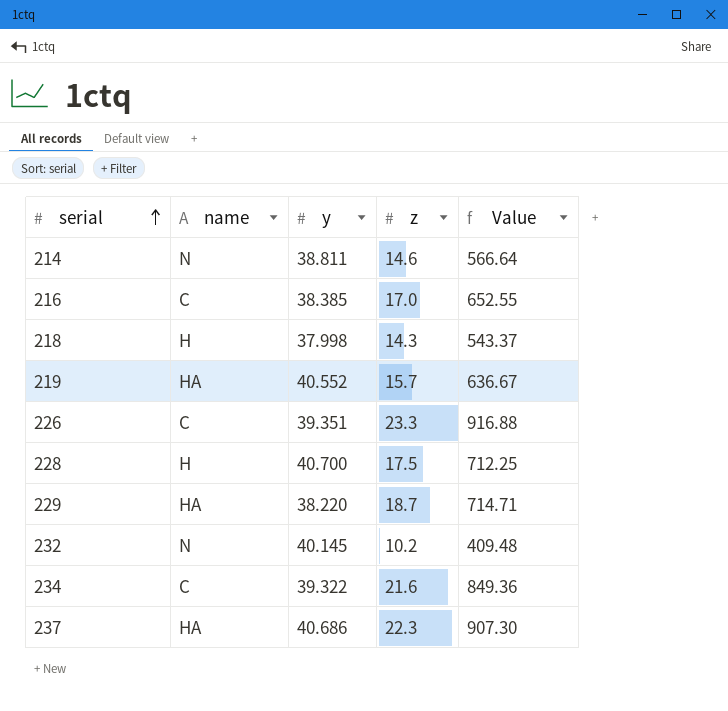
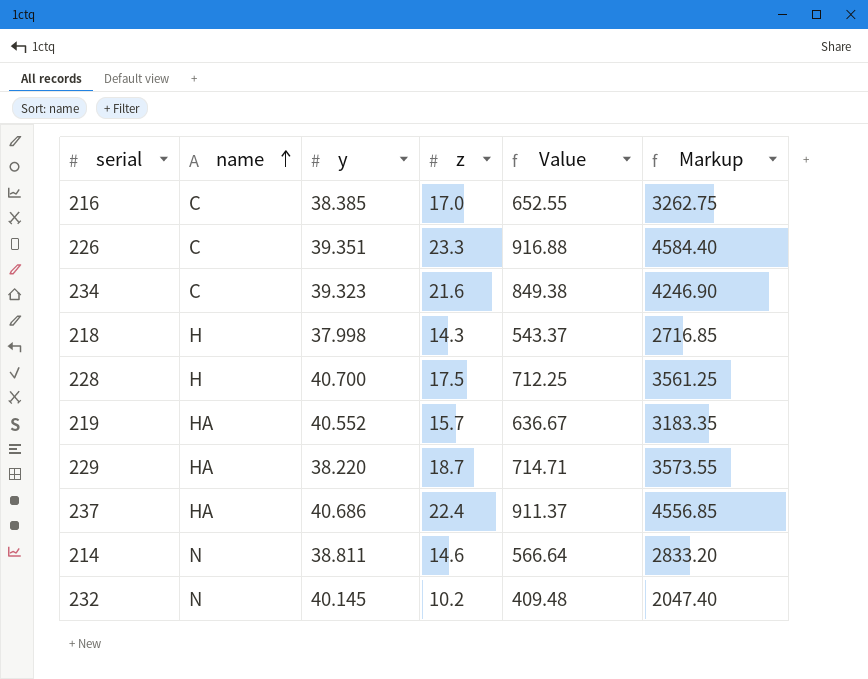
row order: serial ascending -> name ascending
column Markup | formula: none -> [Value] * 5
234 | y: 39.322 -> 39.323
234 | Value: 849.36 -> 849.38
237 | z: 22.3 -> 22.4
237 | Value: 907.30 -> 911.37

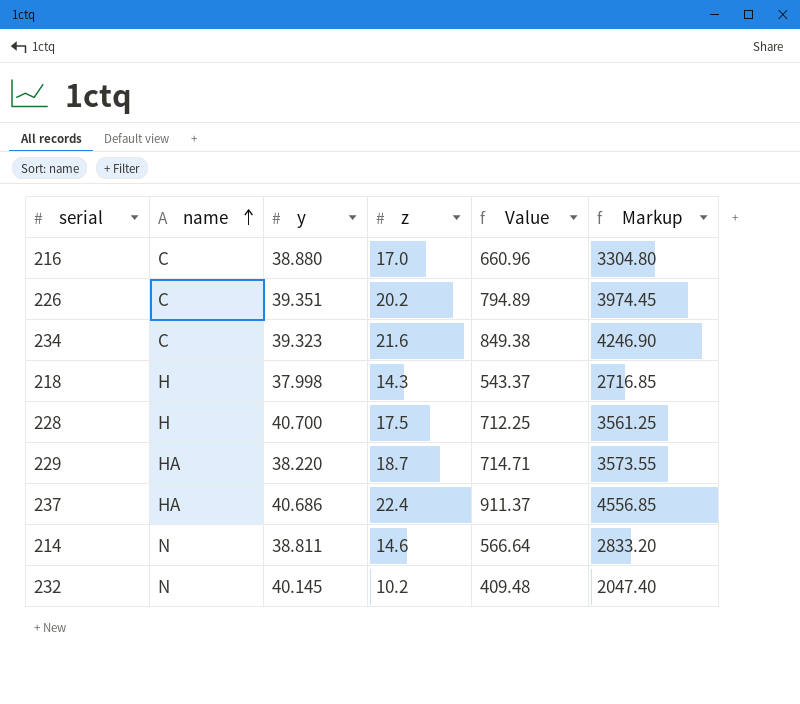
row 219: HA | 40.552 | 15.7 | 636.67 | 3183.35 -> none
216 | y: 38.385 -> 38.880
216 | Value: 652.55 -> 660.96
216 | Markup: 3262.75 -> 3304.80
226 | z: 23.3 -> 20.2
226 | Value: 916.88 -> 794.89
226 | Markup: 4584.40 -> 3974.45

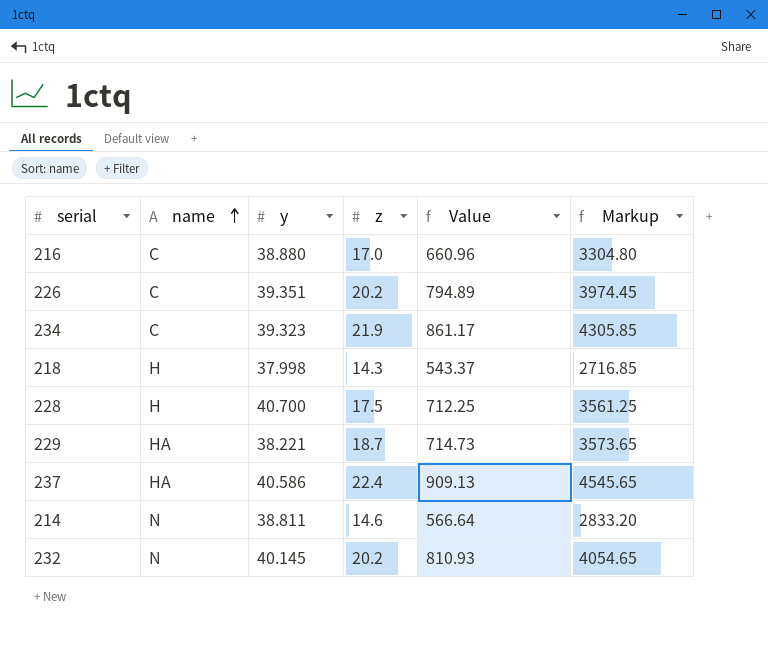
234 | z: 21.6 -> 21.9
234 | Value: 849.38 -> 861.17
234 | Markup: 4246.90 -> 4305.85
229 | y: 38.220 -> 38.221
229 | Value: 714.71 -> 714.73
229 | Markup: 3573.55 -> 3573.65
237 | y: 40.686 -> 40.586
237 | Value: 911.37 -> 909.13
237 | Markup: 4556.85 -> 4545.65
232 | z: 10.2 -> 20.2
232 | Value: 409.48 -> 810.93
232 | Markup: 2047.40 -> 4054.65

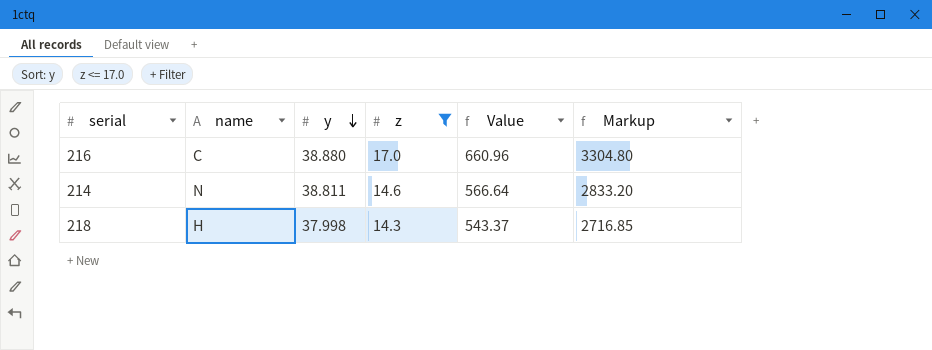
filter: none -> z <= 17.0
row order: name ascending -> y descending

